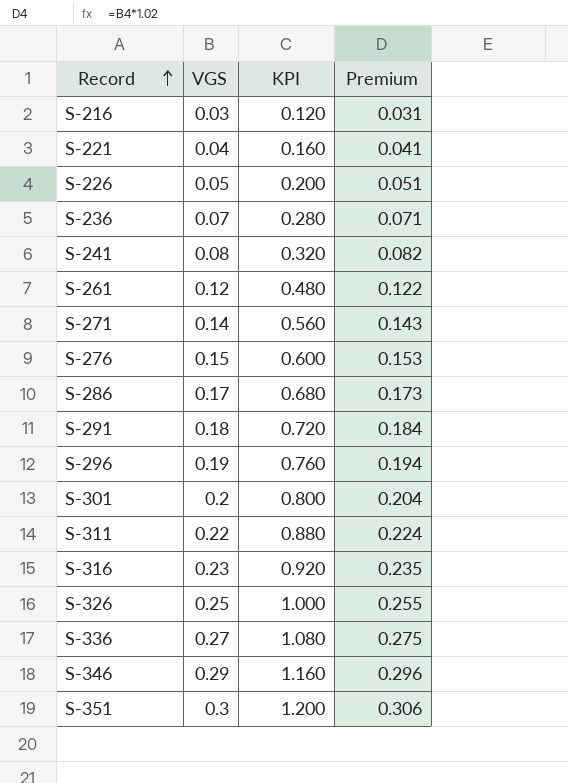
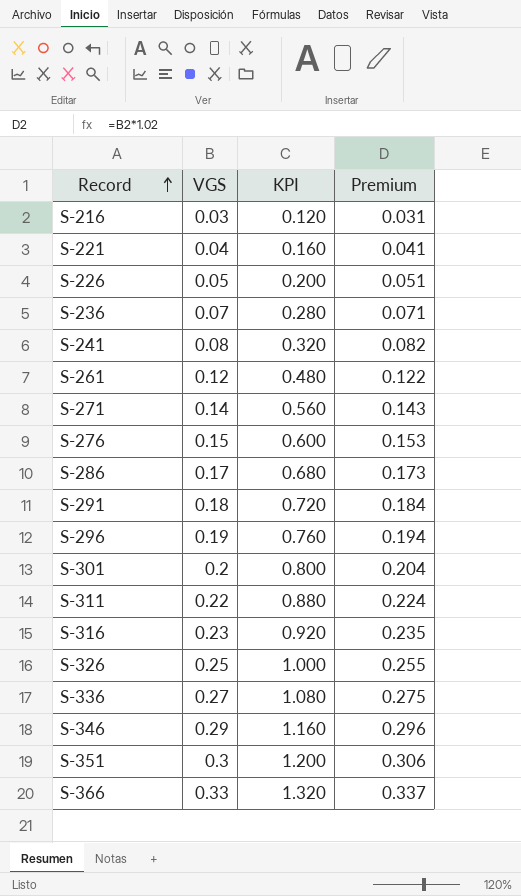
row S-366: none -> 0.33 | 1.320 | 0.337

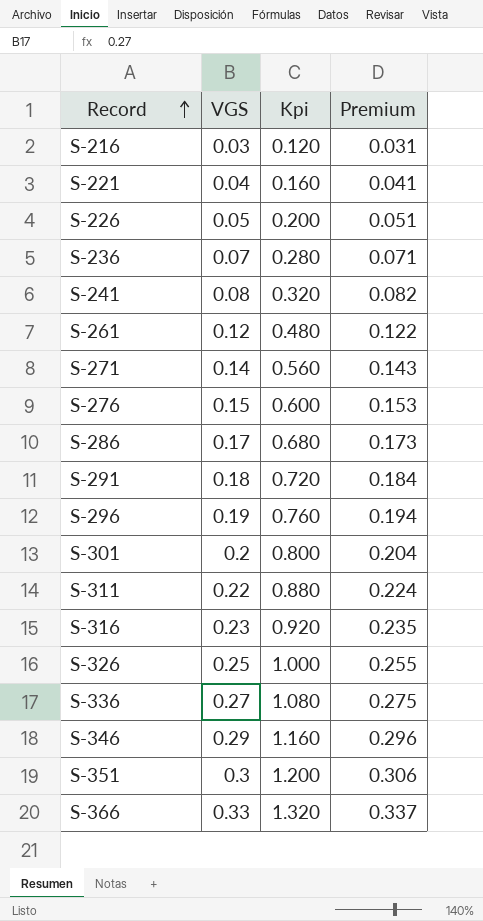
column name: KPI -> Kpi

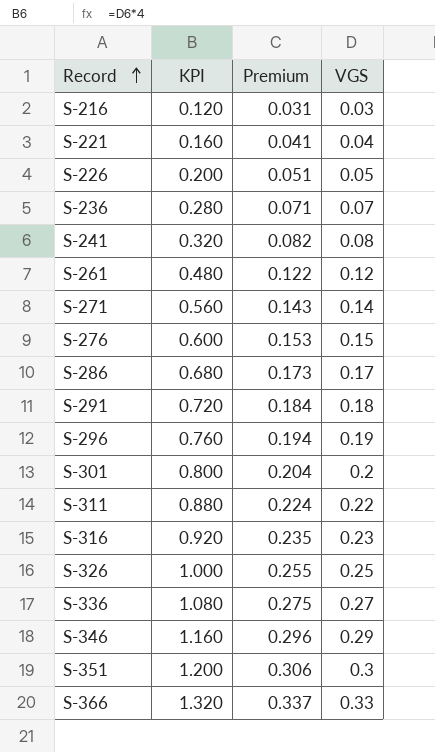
column name: Kpi -> KPI
column VGS | position: 2 -> 4

